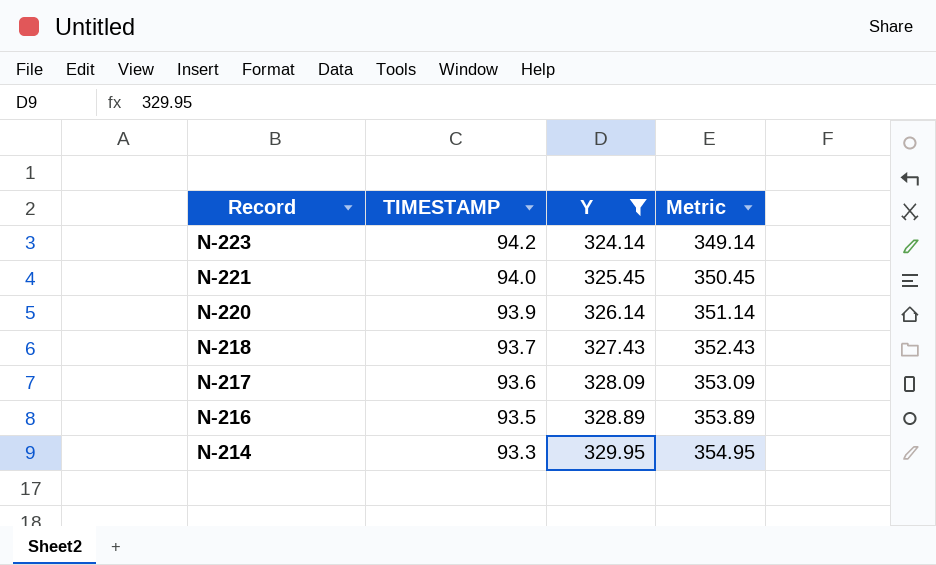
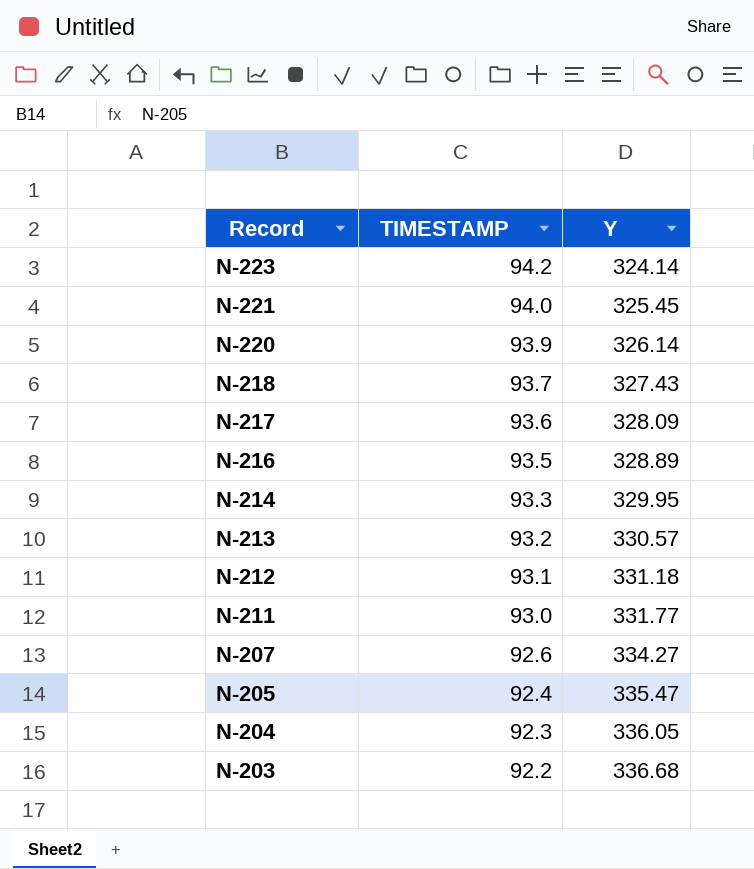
filter: Y <= 329.95 -> none
column Metric | formula: [Y] + 25 -> none

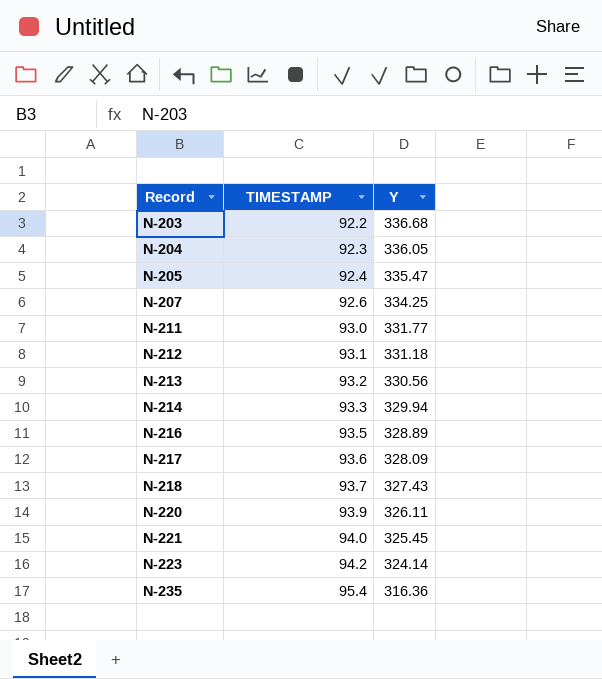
row order: Record descending -> Record ascending
N-207 | Y: 334.27 -> 334.25
N-213 | Y: 330.57 -> 330.56
N-214 | Y: 329.95 -> 329.94
N-220 | Y: 326.14 -> 326.11
row N-235: none -> 95.4 | 316.36

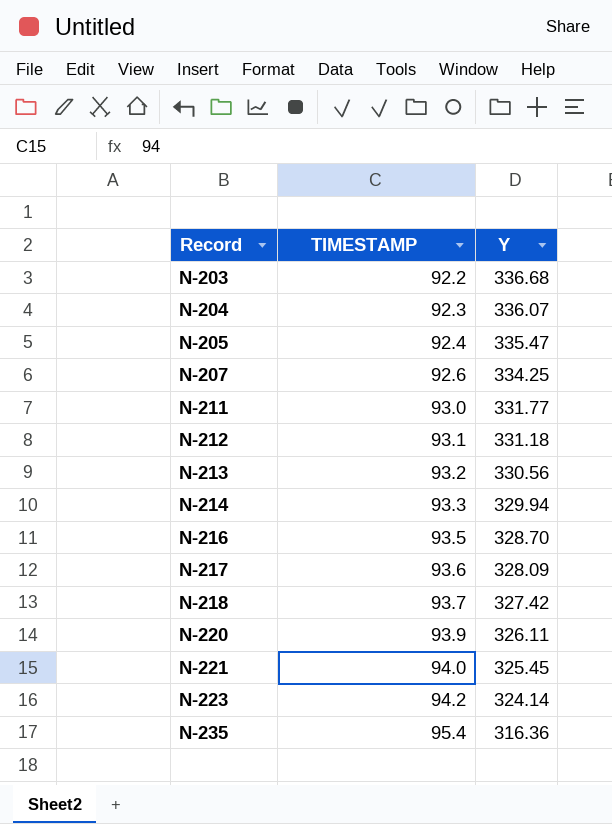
N-204 | Y: 336.05 -> 336.07
N-216 | Y: 328.89 -> 328.70
N-218 | Y: 327.43 -> 327.42

